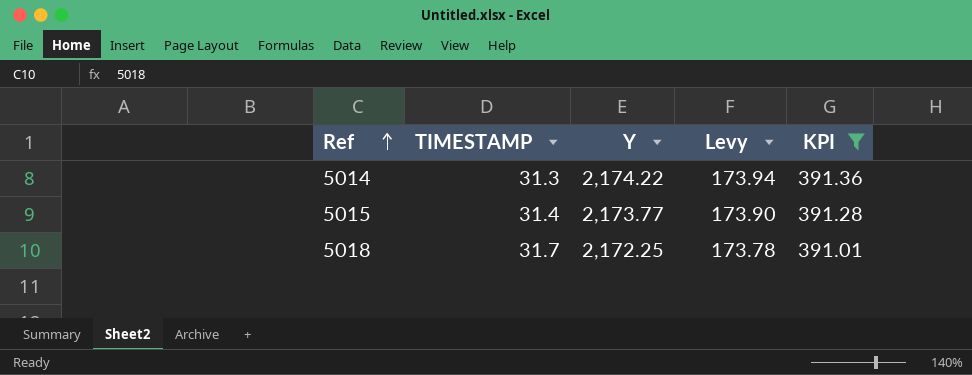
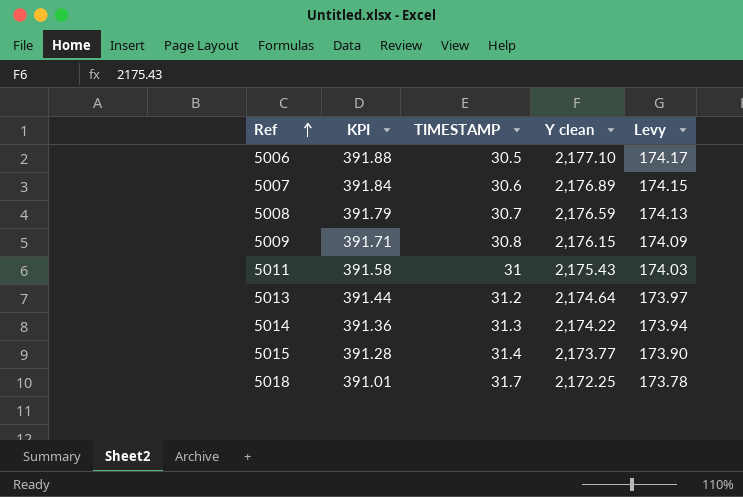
filter: KPI <= 391.36 -> none
column KPI | position: 5 -> 2
column name: Y -> Y clean

